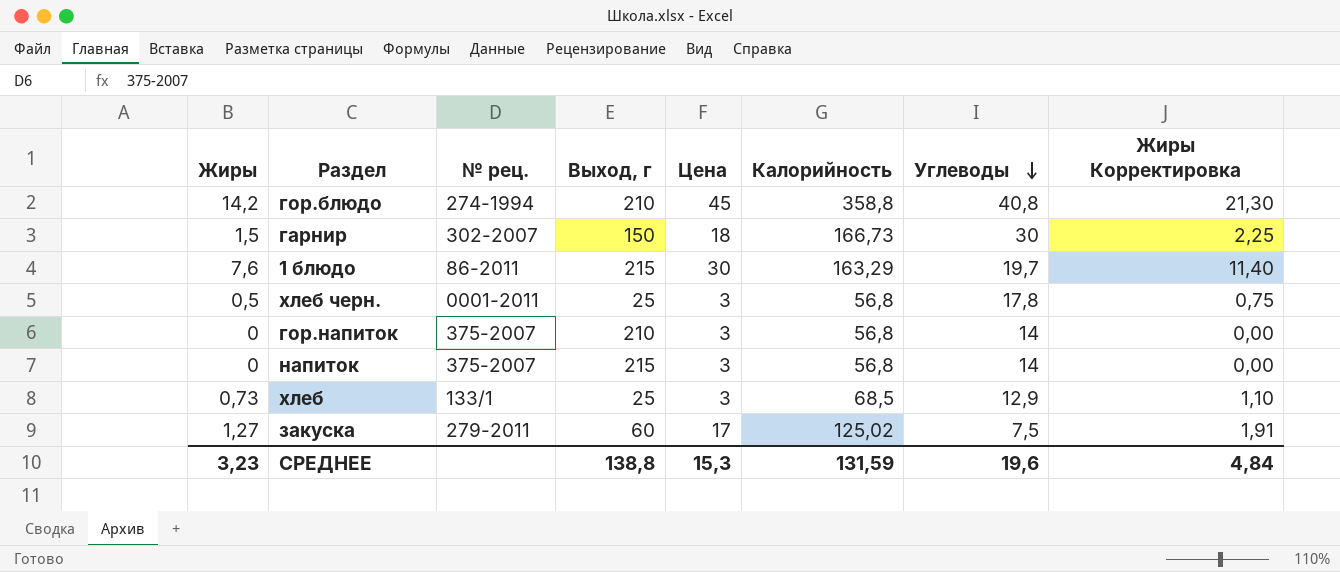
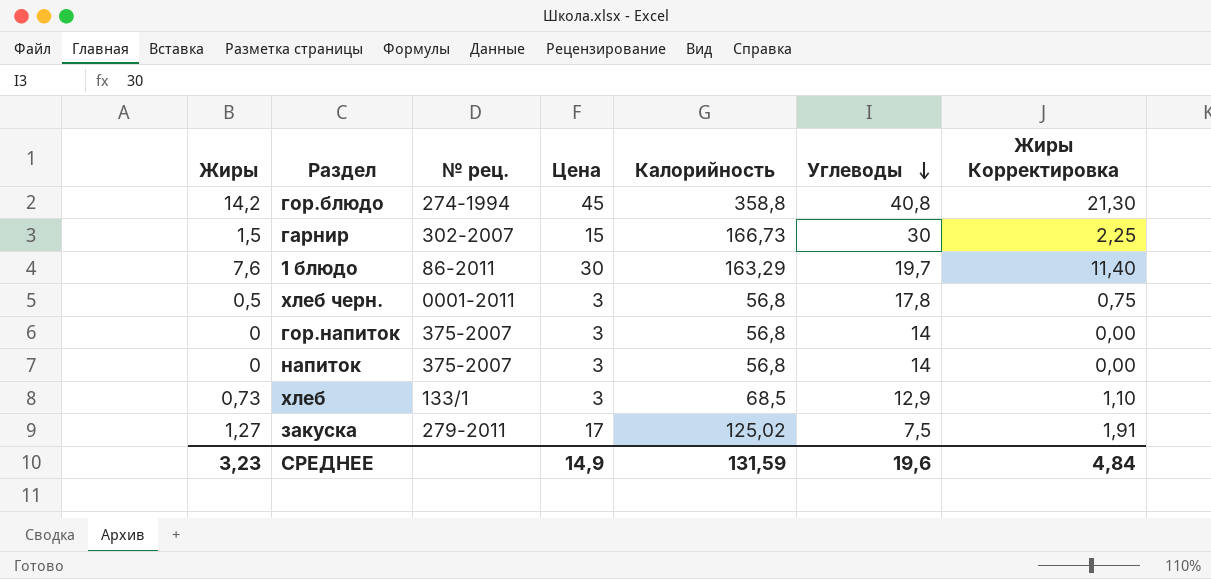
column Выход, г | position: 4 -> none
гарнир | Цена: 18 -> 15
СРЕДНЕЕ | Цена: 15,3 -> 14,9

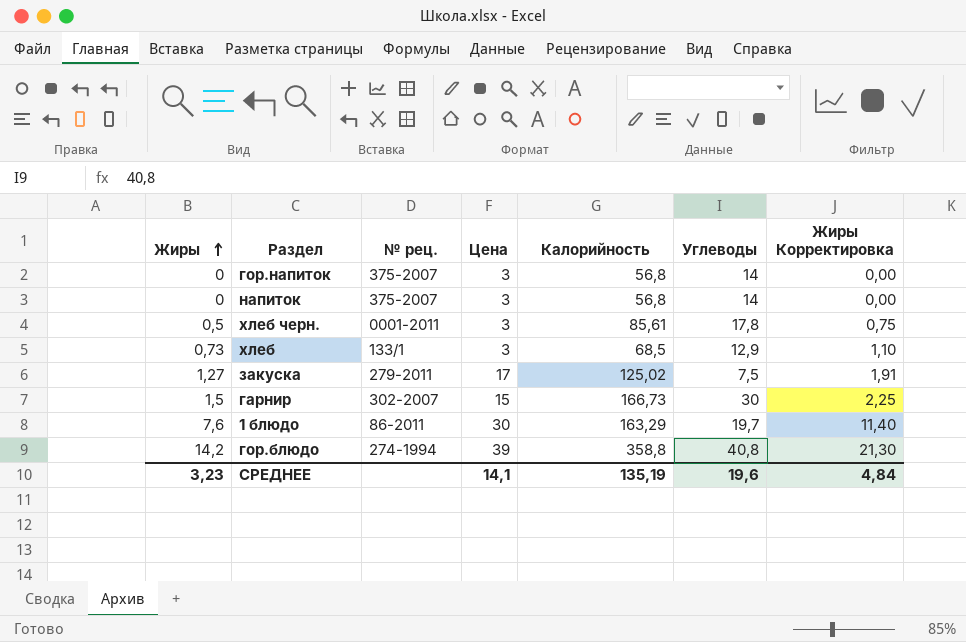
row order: Углеводы descending -> Жиры ascending
хлеб черн. | Калорийность: 56,8 -> 85,61
гор.блюдо | Цена: 45 -> 39
СРЕДНЕЕ | Цена: 14,9 -> 14,1
СРЕДНЕЕ | Калорийность: 131,59 -> 135,19

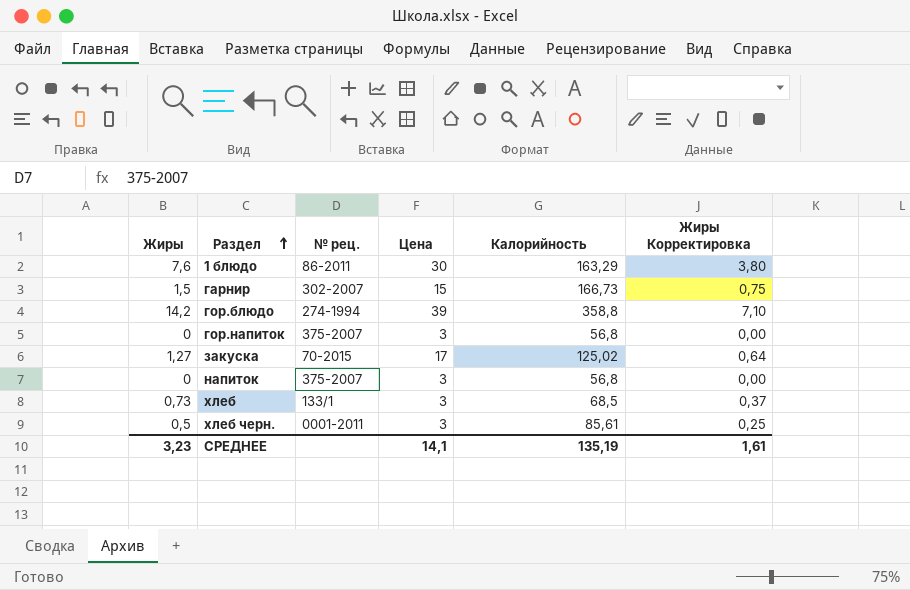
row order: Жиры ascending -> Раздел ascending
column Углеводы | position: 6 -> none
column Жиры Корректировка | formula: [Жиры] * 1,5 -> [Жиры] * 0,5
закуска | № рец.: 279-2011 -> 70-2015
СРЕДНЕЕ | Жиры Корректировка: 4,84 -> 1,61

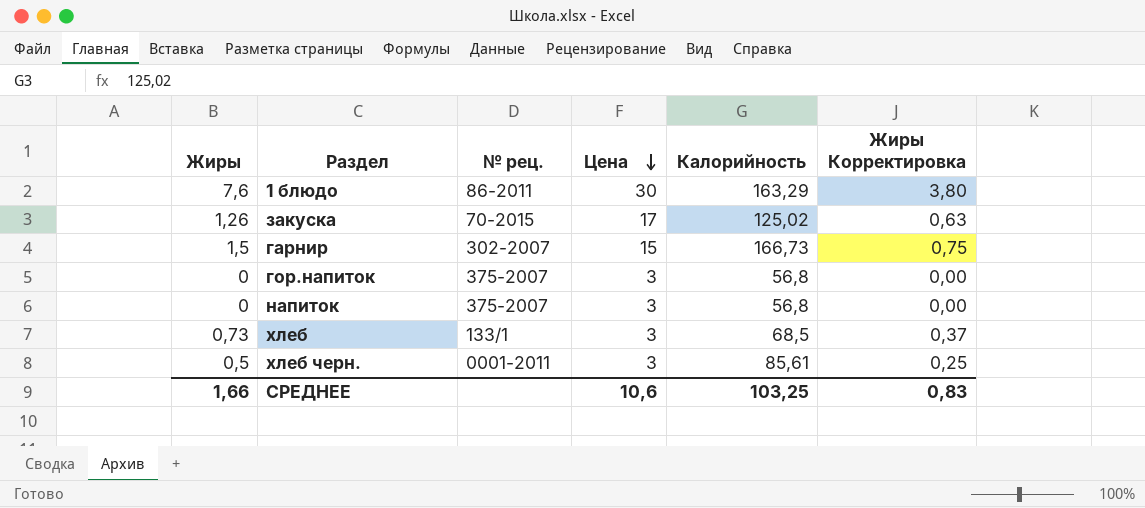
row order: Раздел ascending -> Цена descending
row гор.блюдо: 14,2 | 274-1994 | 39 | 358,8 | 7,10 -> none
закуска | Жиры: 1,27 -> 1,26
закуска | Жиры Корректировка: 0,64 -> 0,63
СРЕДНЕЕ | Жиры: 3,23 -> 1,66
СРЕДНЕЕ | Цена: 14,1 -> 10,6
СРЕДНЕЕ | Калорийность: 135,19 -> 103,25
СРЕДНЕЕ | Жиры Корректировка: 1,61 -> 0,83

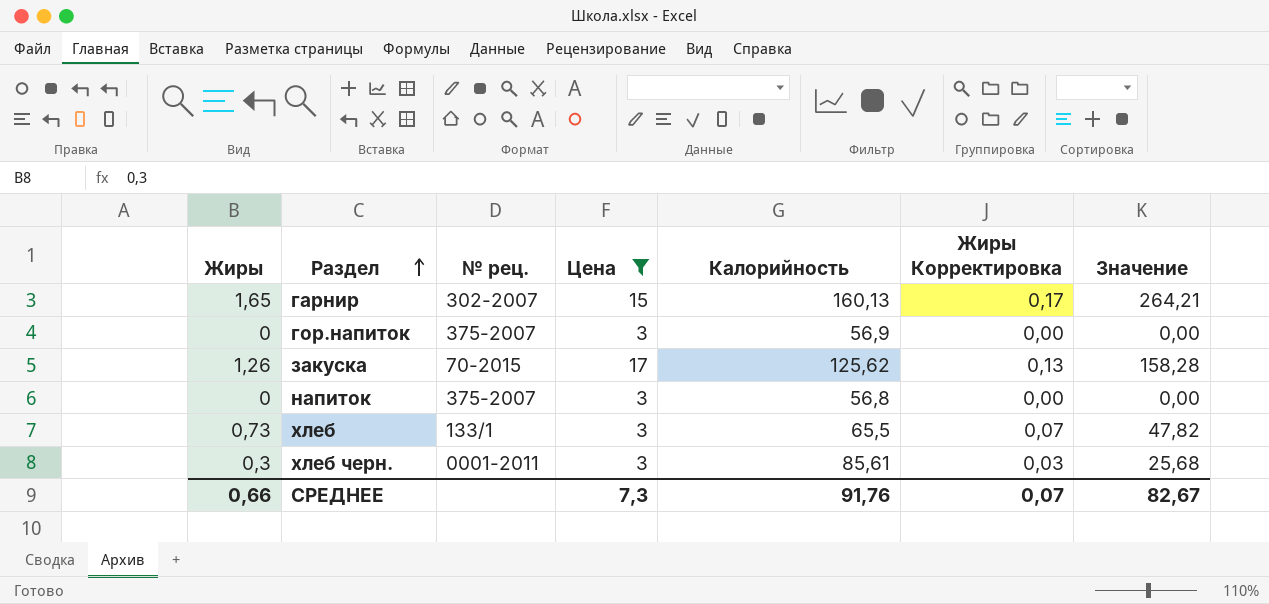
filter: none -> Цена != 30
row order: Цена descending -> Раздел ascending
column Жиры Корректировка | formula: [Жиры] * 0,5 -> [Жиры] * 0,1
column Значение | formula: none -> [Жиры] * [Калорийность]
гарнир | Жиры: 1,5 -> 1,65
гарнир | Калорийность: 166,73 -> 160,13
гор.напиток | Калорийность: 56,8 -> 56,9
закуска | Калорийность: 125,02 -> 125,62
хлеб | Калорийность: 68,5 -> 65,5
хлеб черн. | Жиры: 0,5 -> 0,3
СРЕДНЕЕ | Жиры: 1,66 -> 0,66
СРЕДНЕЕ | Цена: 10,6 -> 7,3
СРЕДНЕЕ | Калорийность: 103,25 -> 91,76
СРЕДНЕЕ | Жиры Корректировка: 0,83 -> 0,07

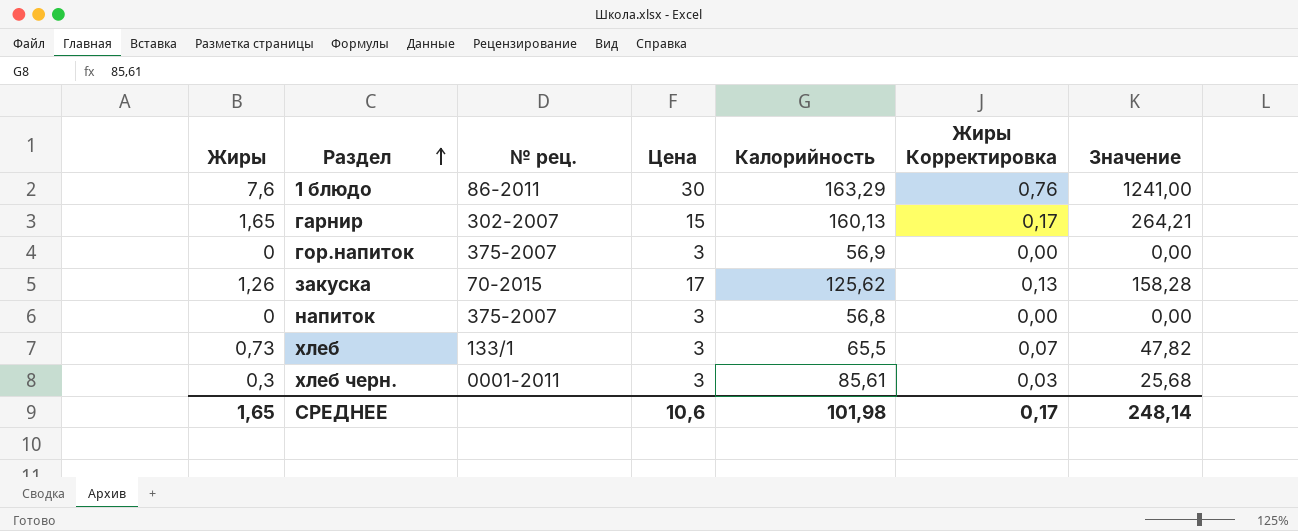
filter: Цена != 30 -> none
СРЕДНЕЕ | Жиры: 0,66 -> 1,65
СРЕДНЕЕ | Цена: 7,3 -> 10,6
СРЕДНЕЕ | Калорийность: 91,76 -> 101,98
СРЕДНЕЕ | Жиры Корректировка: 0,07 -> 0,17
СРЕДНЕЕ | Значение: 82,67 -> 248,14

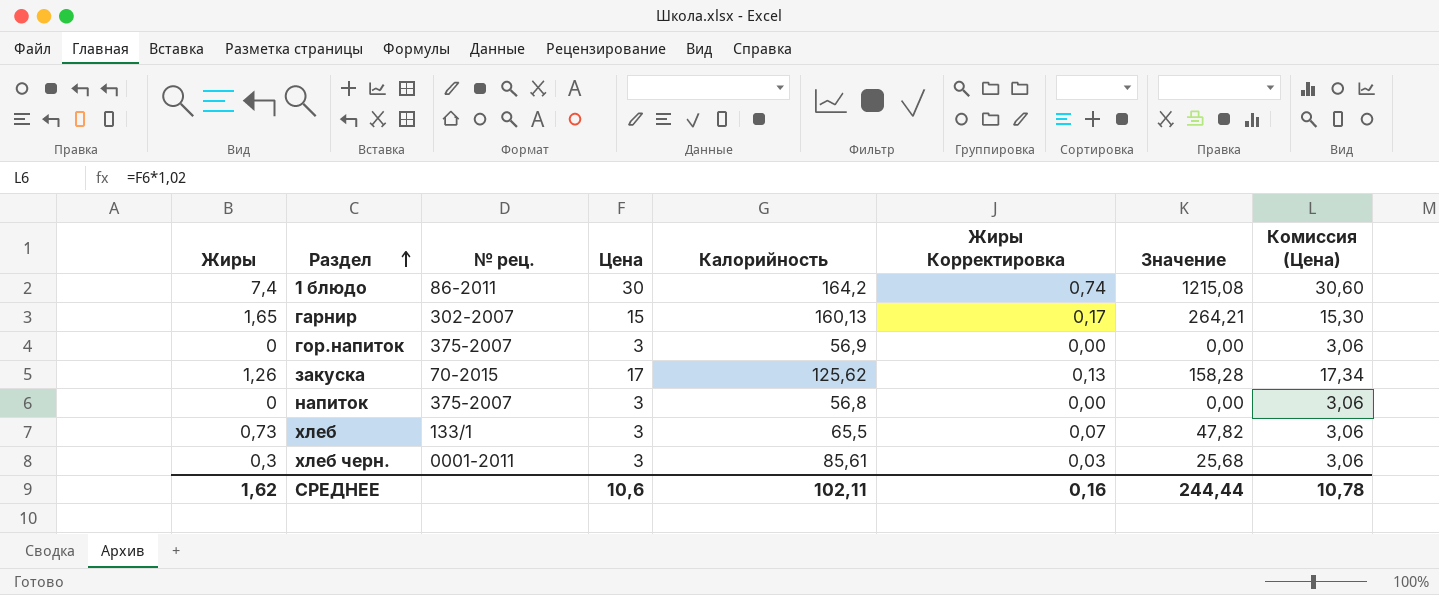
column Комиссия (Цена) | formula: none -> [Цена] * 1,02
1 блюдо | Жиры: 7,6 -> 7,4
1 блюдо | Калорийность: 163,29 -> 164,2
1 блюдо | Жиры Корректировка: 0,76 -> 0,74
1 блюдо | Значение: 1241,00 -> 1215,08
СРЕДНЕЕ | Жиры: 1,65 -> 1,62
СРЕДНЕЕ | Калорийность: 101,98 -> 102,11
СРЕДНЕЕ | Жиры Корректировка: 0,17 -> 0,16
СРЕДНЕЕ | Значение: 248,14 -> 244,44

